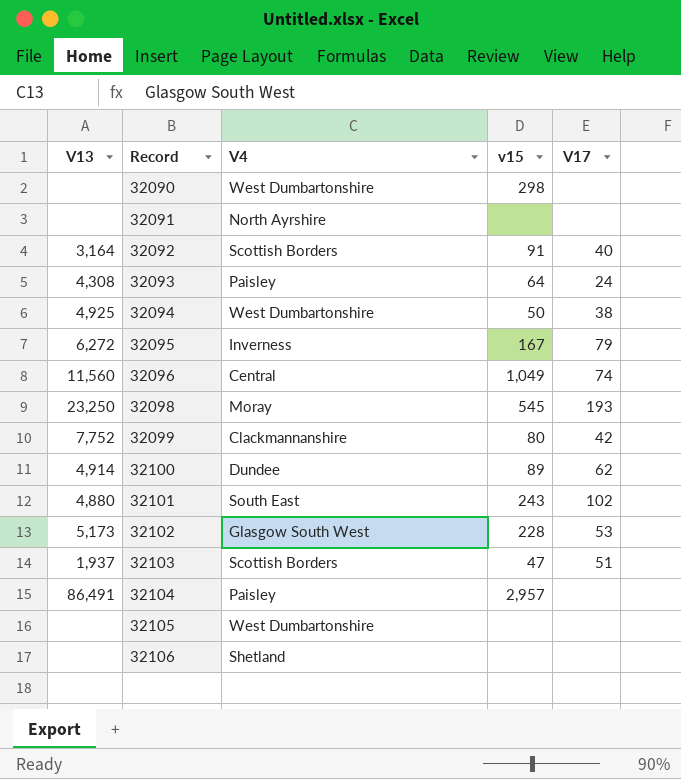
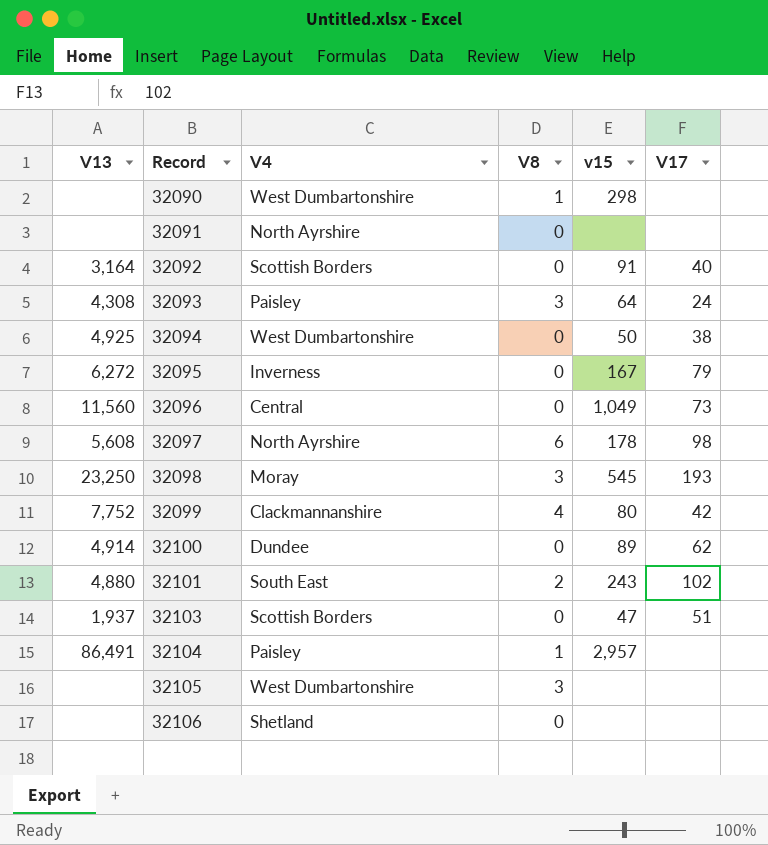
column V8 | position: none -> 4
row 32102: 5,173 | Glasgow South West | 228 | 53 -> none
32096 | V17: 74 -> 73
row 32097: none -> 5,608 | North Ayrshire | 6 | 178 | 98

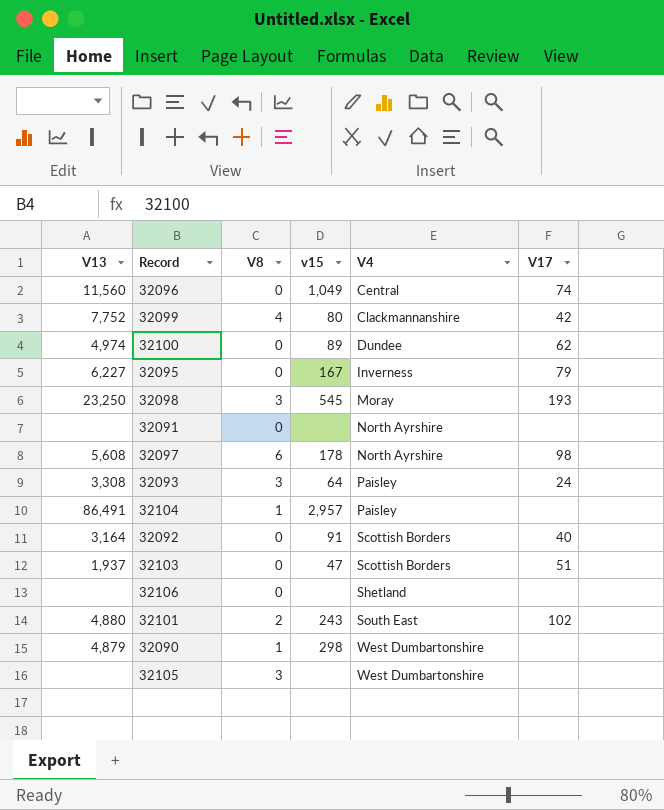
row order: Record ascending -> V4 ascending
column V4 | position: 3 -> 5
row 32094: 4,925 | West Dumbartonshire | 0 | 50 | 38 -> none
32096 | V17: 73 -> 74
32100 | V13: 4,914 -> 4,974
32095 | V13: 6,272 -> 6,227
32093 | V13: 4,308 -> 3,308
32090 | V13: none -> 4,879

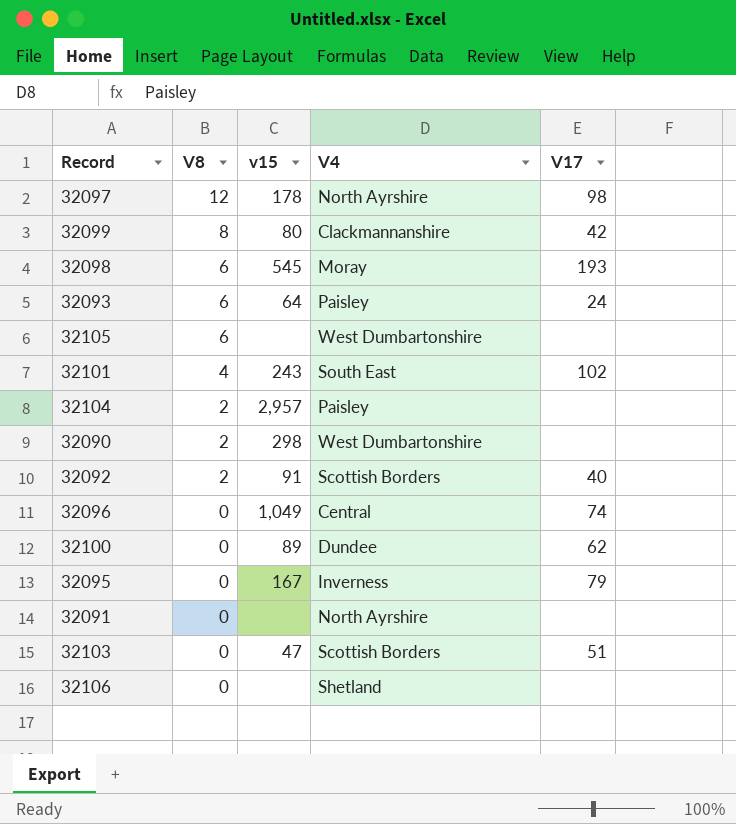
row order: V4 ascending -> V8 descending
column V13 | position: 1 -> none
32097 | V8: 6 -> 12
32099 | V8: 4 -> 8
32098 | V8: 3 -> 6
32093 | V8: 3 -> 6
32105 | V8: 3 -> 6
32101 | V8: 2 -> 4
32104 | V8: 1 -> 2
32090 | V8: 1 -> 2
32092 | V8: 0 -> 2

